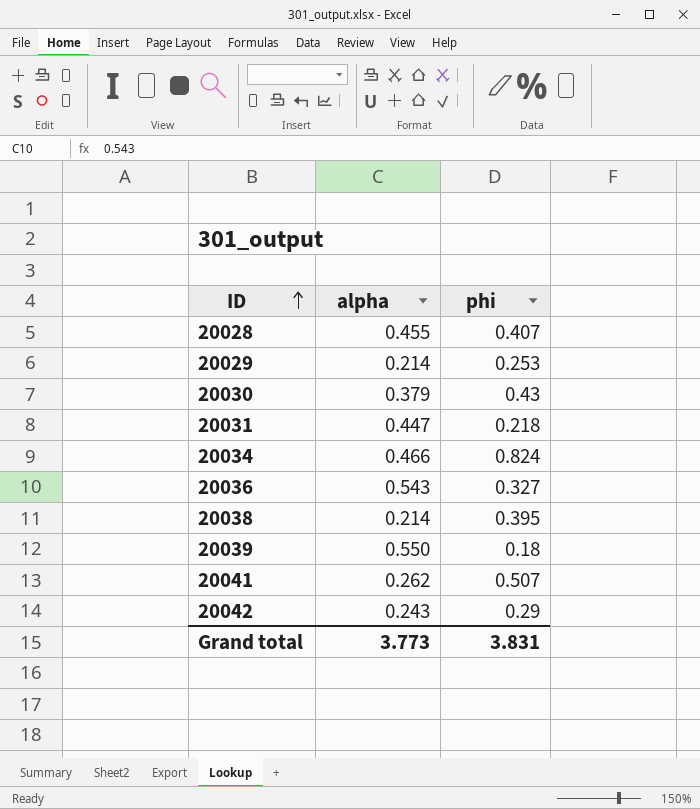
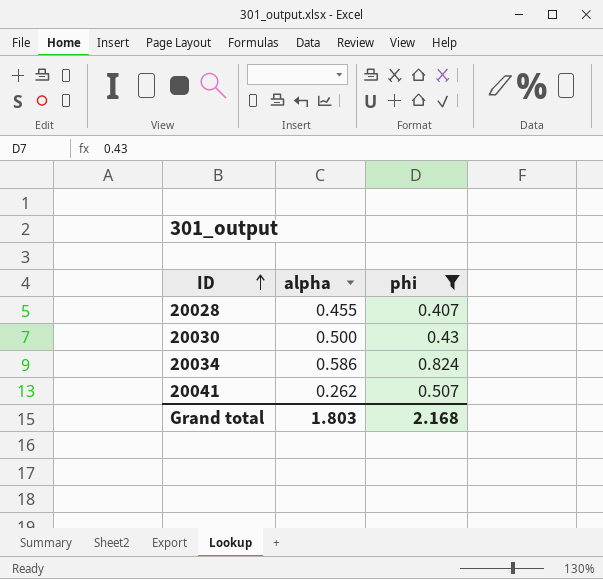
filter: none -> phi >= 0.407
20030 | alpha: 0.379 -> 0.500
20034 | alpha: 0.466 -> 0.586
Grand total | alpha: 3.773 -> 1.803
Grand total | phi: 3.831 -> 2.168

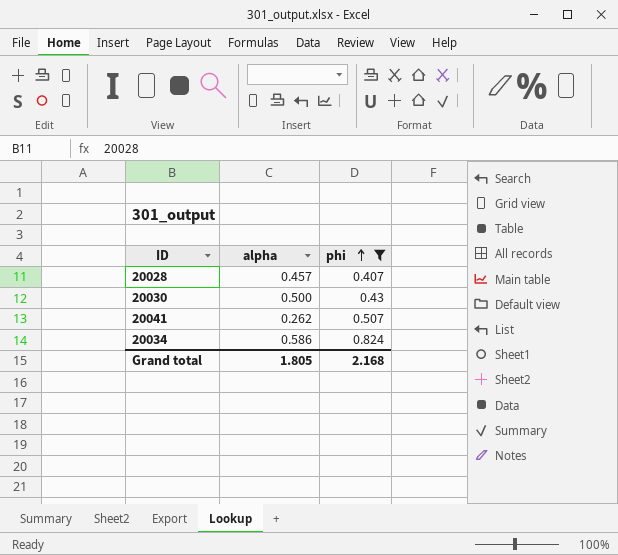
row order: ID ascending -> phi ascending
20028 | alpha: 0.455 -> 0.457
Grand total | alpha: 1.803 -> 1.805

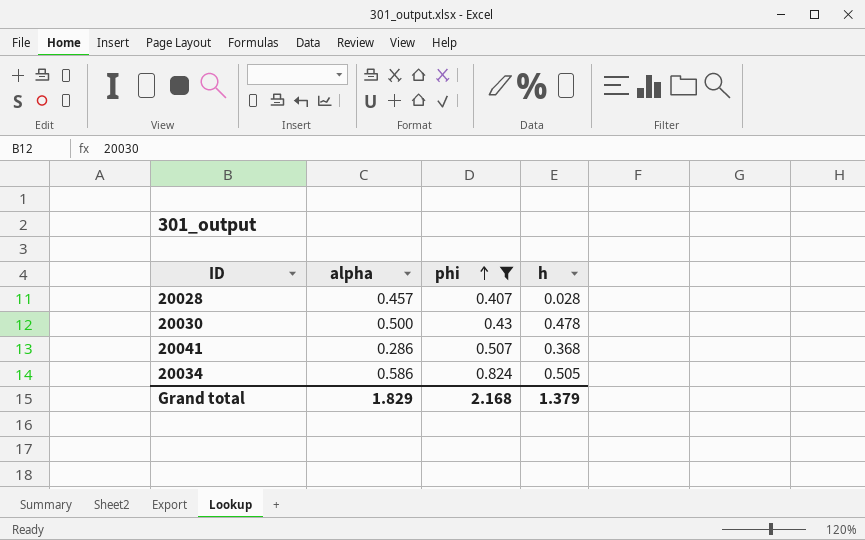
column h | position: none -> 4
20041 | alpha: 0.262 -> 0.286
Grand total | alpha: 1.805 -> 1.829

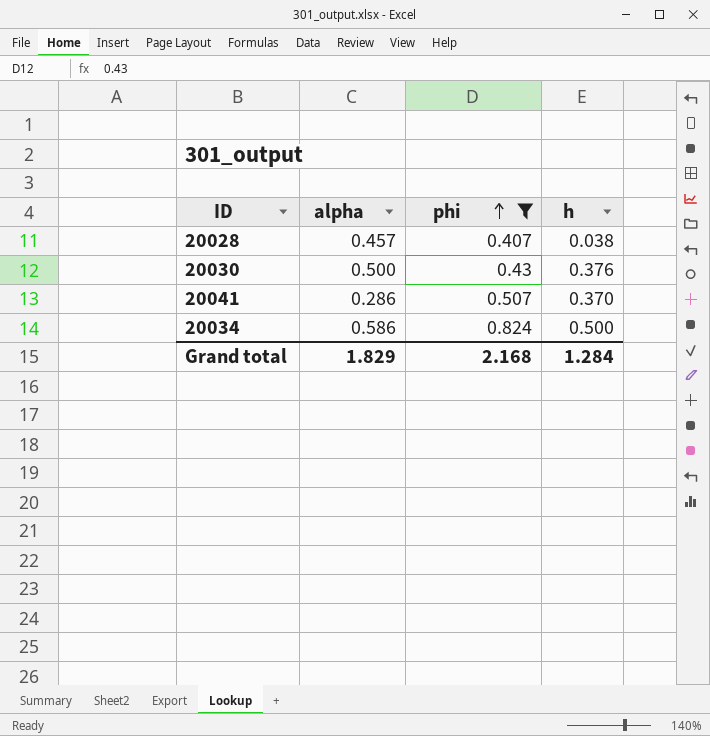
20028 | h: 0.028 -> 0.038
20030 | h: 0.478 -> 0.376
20041 | h: 0.368 -> 0.370
20034 | h: 0.505 -> 0.500
Grand total | h: 1.379 -> 1.284

